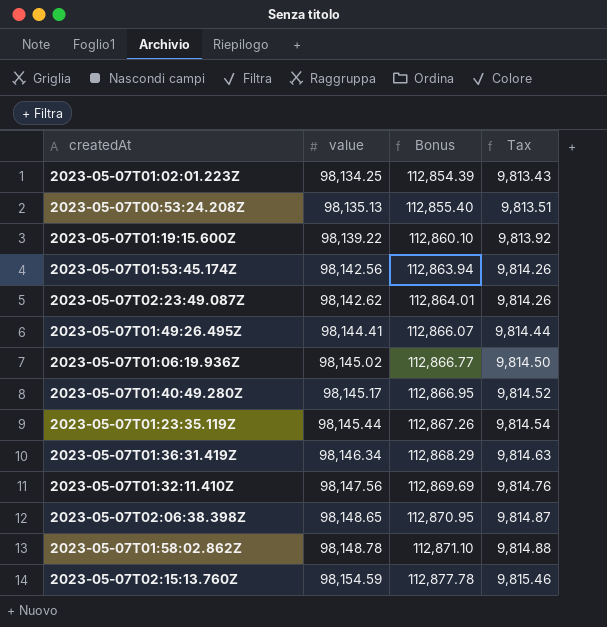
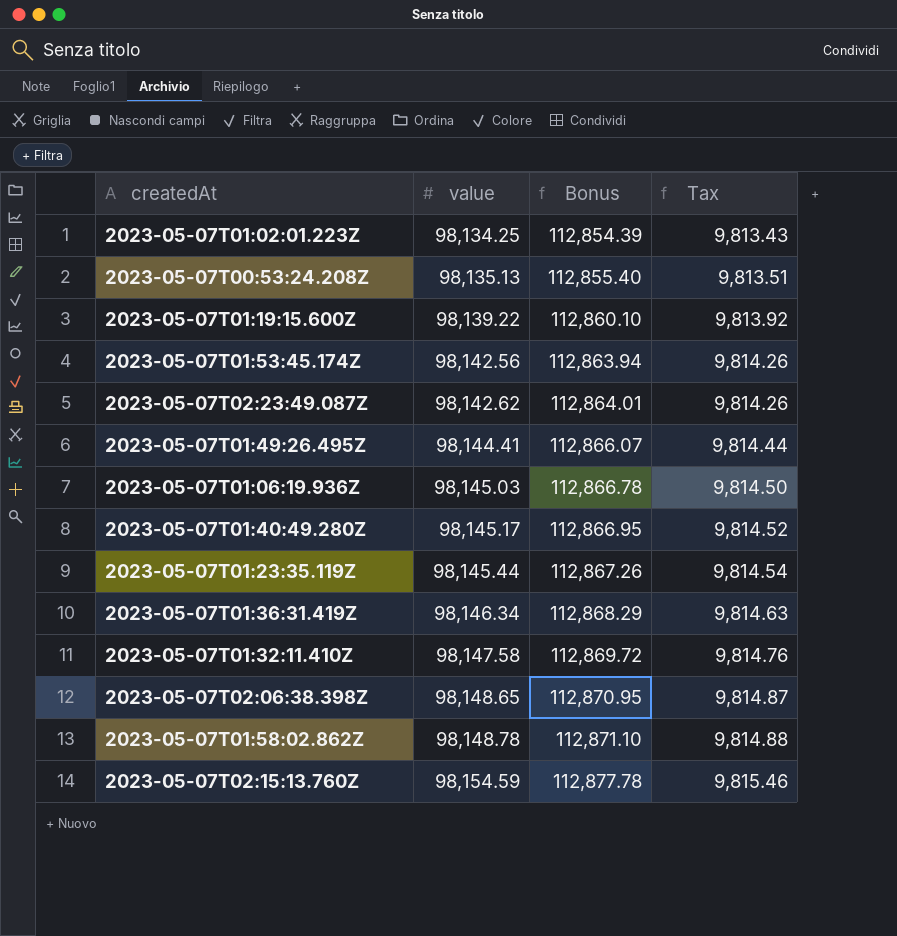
2023-05-07T01:06:19.936Z | value: 98,145.02 -> 98,145.03
2023-05-07T01:06:19.936Z | Bonus: 112,866.77 -> 112,866.78
2023-05-07T01:32:11.410Z | value: 98,147.56 -> 98,147.58
2023-05-07T01:32:11.410Z | Bonus: 112,869.69 -> 112,869.72

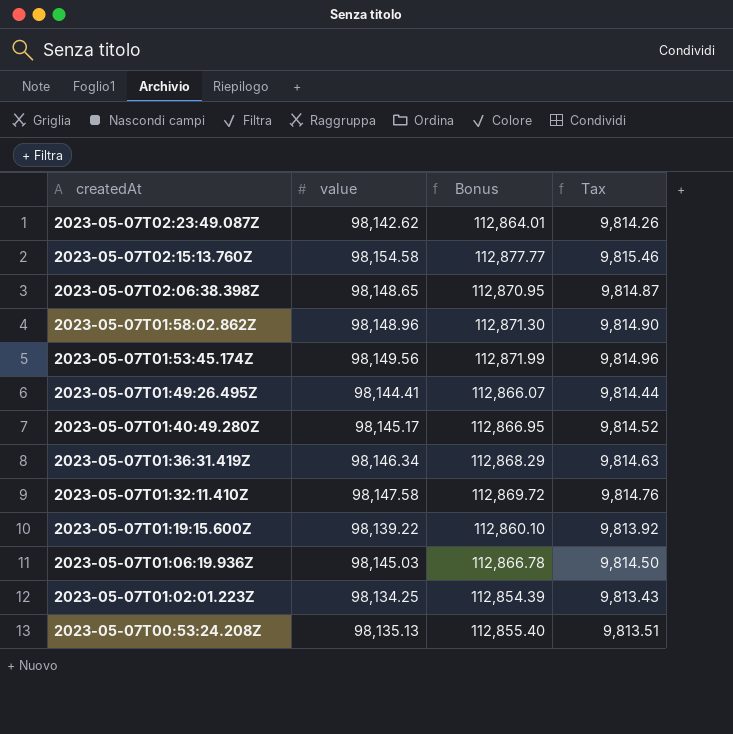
row order: value ascending -> createdAt descending
row 2023-05-07T01:23:35.119Z: 98,145.44 | 112,867.26 | 9,814.54 -> none
2023-05-07T02:15:13.760Z | value: 98,154.59 -> 98,154.58
2023-05-07T02:15:13.760Z | Bonus: 112,877.78 -> 112,877.77
2023-05-07T01:58:02.862Z | value: 98,148.78 -> 98,148.96
2023-05-07T01:58:02.862Z | Bonus: 112,871.10 -> 112,871.30
2023-05-07T01:58:02.862Z | Tax: 9,814.88 -> 9,814.90
2023-05-07T01:53:45.174Z | value: 98,142.56 -> 98,149.56
2023-05-07T01:53:45.174Z | Bonus: 112,863.94 -> 112,871.99
2023-05-07T01:53:45.174Z | Tax: 9,814.26 -> 9,814.96

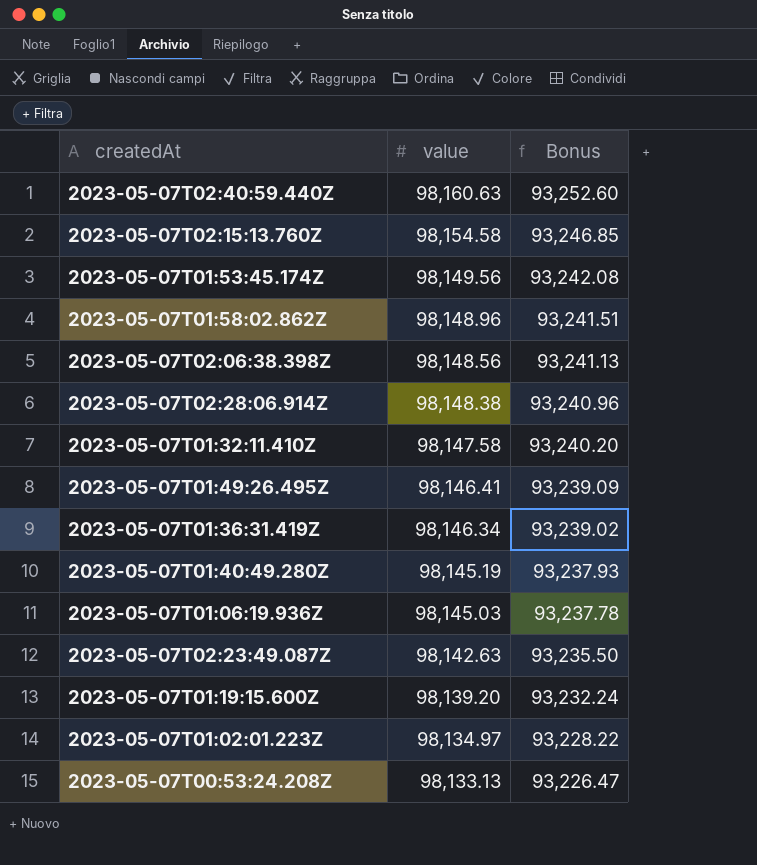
row order: createdAt descending -> value descending
column Tax | formula: [value] * 0.1 -> none
column Bonus | formula: [value] * 1.15 -> [value] * 0.95
row 2023-05-07T02:40:59.440Z: none -> 98,160.63 | 93,252.60
2023-05-07T02:06:38.398Z | value: 98,148.65 -> 98,148.56
row 2023-05-07T02:28:06.914Z: none -> 98,148.38 | 93,240.96
2023-05-07T01:49:26.495Z | value: 98,144.41 -> 98,146.41
2023-05-07T01:40:49.280Z | value: 98,145.17 -> 98,145.19
2023-05-07T02:23:49.087Z | value: 98,142.62 -> 98,142.63
2023-05-07T01:19:15.600Z | value: 98,139.22 -> 98,139.20
2023-05-07T01:02:01.223Z | value: 98,134.25 -> 98,134.97
2023-05-07T00:53:24.208Z | value: 98,135.13 -> 98,133.13

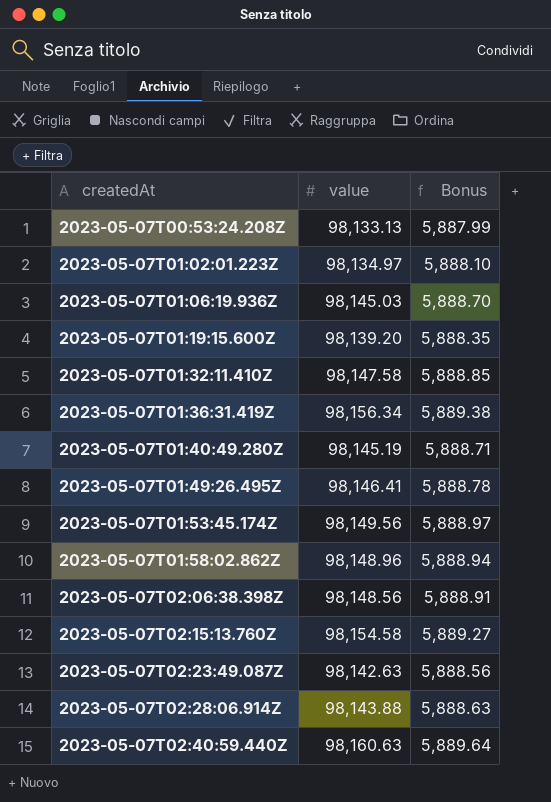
row order: value descending -> createdAt ascending
column Bonus | formula: [value] * 0.95 -> [value] * 0.06
2023-05-07T01:36:31.419Z | value: 98,146.34 -> 98,156.34
2023-05-07T02:28:06.914Z | value: 98,148.38 -> 98,143.88

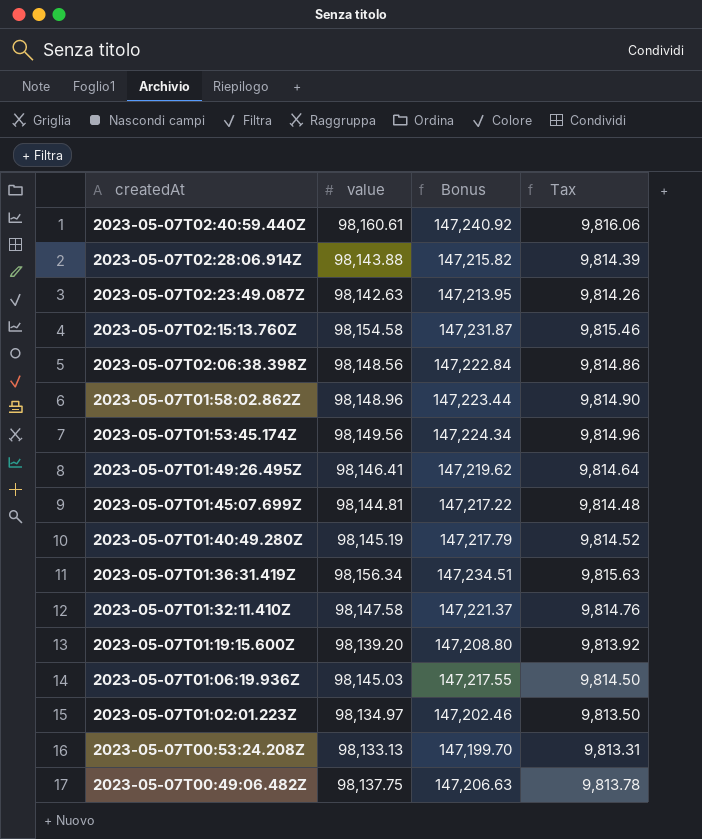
row order: createdAt ascending -> createdAt descending
column Bonus | formula: [value] * 0.06 -> [value] * 1.5
column Tax | formula: none -> [value] * 0.1
2023-05-07T02:40:59.440Z | value: 98,160.63 -> 98,160.61
row 2023-05-07T01:45:07.699Z: none -> 98,144.81 | 147,217.22 | 9,814.48
row 2023-05-07T00:49:06.482Z: none -> 98,137.75 | 147,206.63 | 9,813.78

